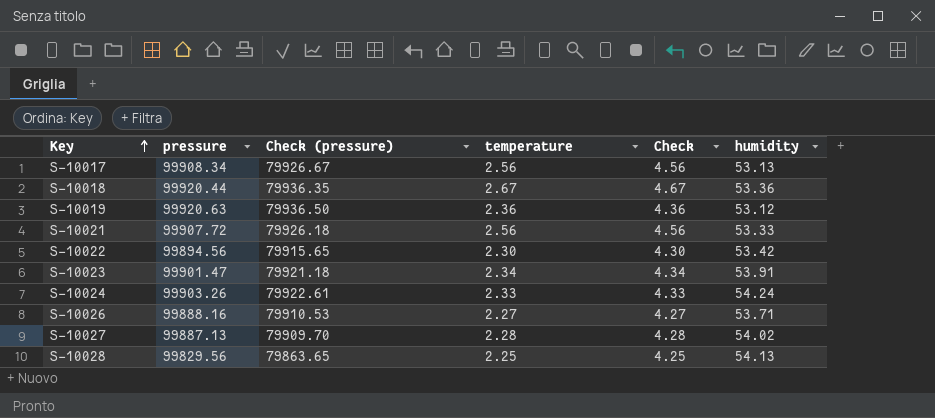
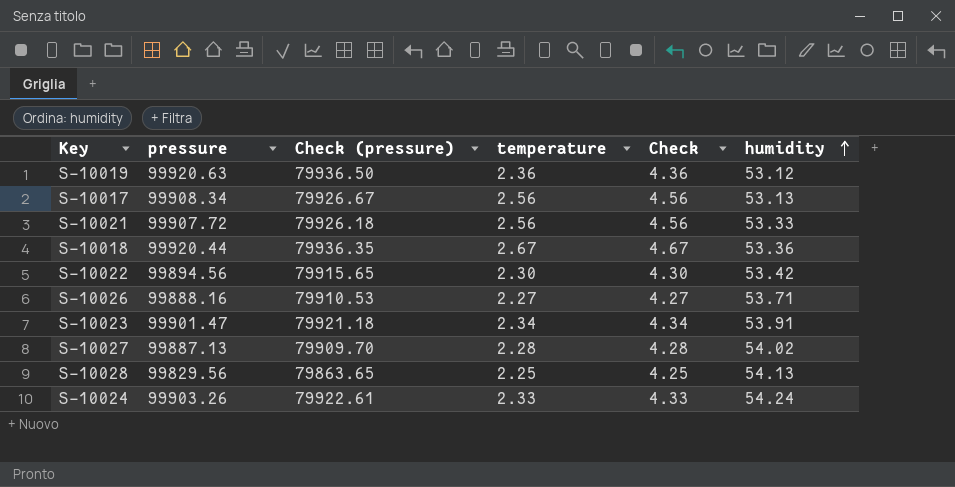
row order: Key ascending -> humidity ascending

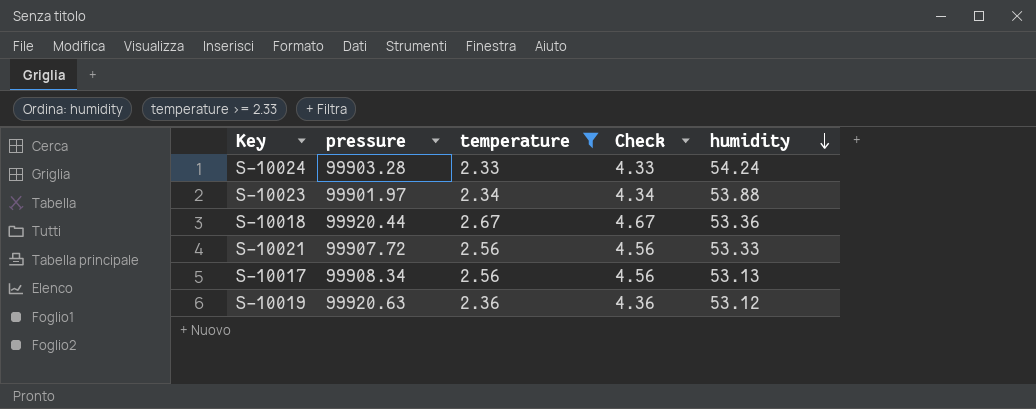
filter: none -> temperature >= 2.33
row order: humidity ascending -> humidity descending
column Check (pressure) | formula: [pressure] * 0.8 -> none
S-10024 | pressure: 99903.26 -> 99903.28
S-10023 | pressure: 99901.47 -> 99901.97
S-10023 | humidity: 53.91 -> 53.88

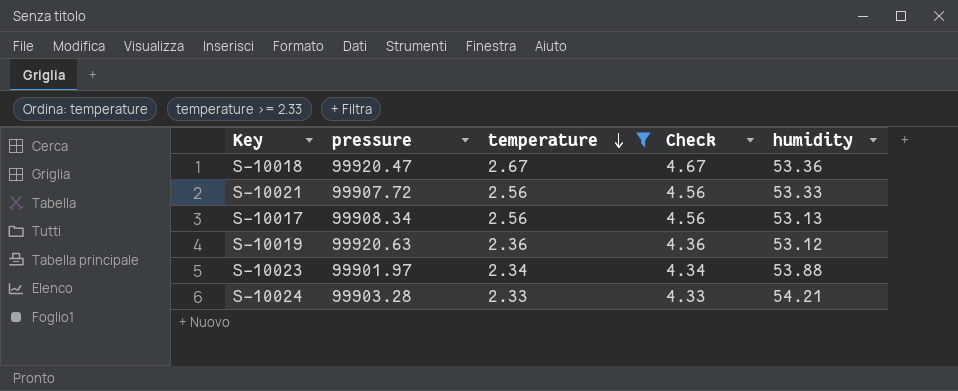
row order: humidity descending -> temperature descending
S-10018 | pressure: 99920.44 -> 99920.47
S-10024 | humidity: 54.24 -> 54.21

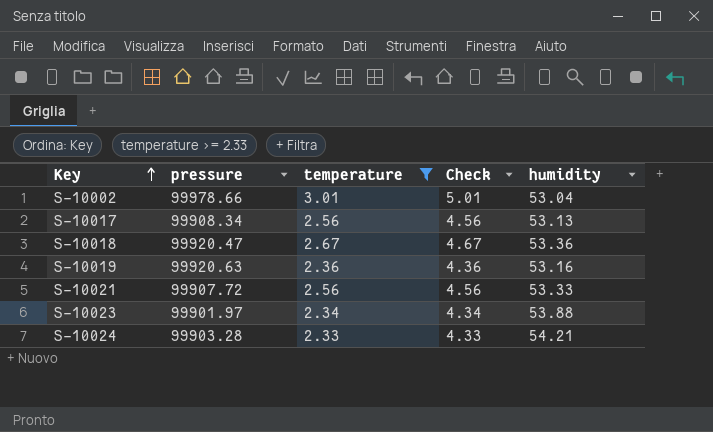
row order: temperature descending -> Key ascending
row S-10002: none -> 99978.66 | 3.01 | 5.01 | 53.04
S-10019 | humidity: 53.12 -> 53.16

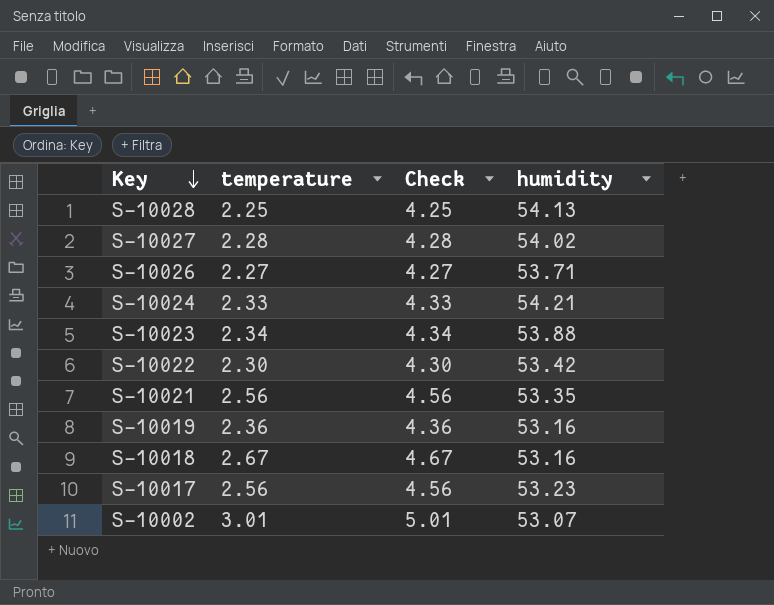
filter: temperature >= 2.33 -> none
row order: Key ascending -> Key descending
column pressure | position: 2 -> none
S-10021 | humidity: 53.33 -> 53.35
S-10018 | humidity: 53.36 -> 53.16
S-10017 | humidity: 53.13 -> 53.23
S-10002 | humidity: 53.04 -> 53.07

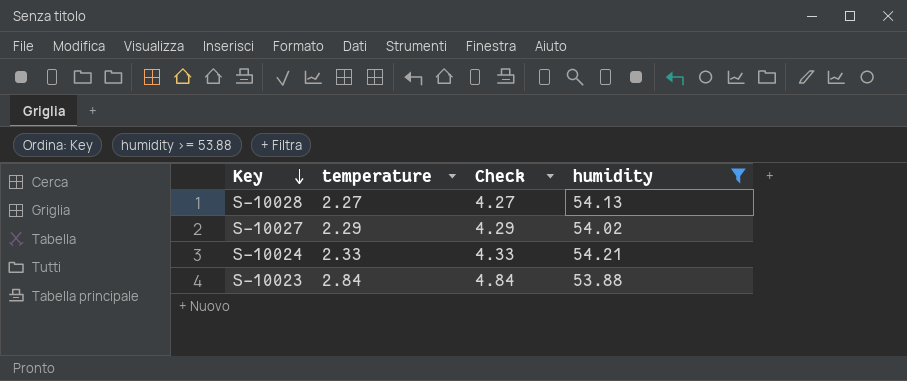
filter: none -> humidity >= 53.88
S-10028 | temperature: 2.25 -> 2.27
S-10028 | Check: 4.25 -> 4.27
S-10027 | temperature: 2.28 -> 2.29
S-10027 | Check: 4.28 -> 4.29
S-10023 | temperature: 2.34 -> 2.84
S-10023 | Check: 4.34 -> 4.84

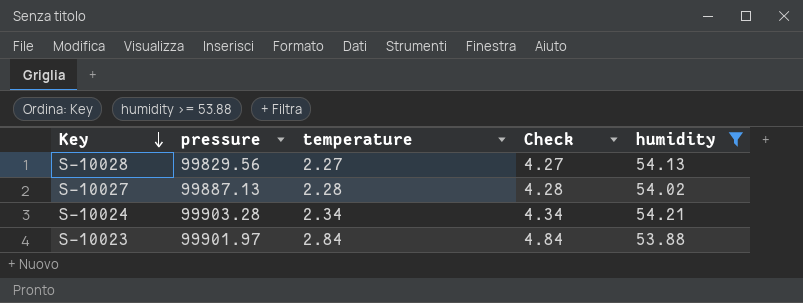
column pressure | position: none -> 2
S-10027 | temperature: 2.29 -> 2.28
S-10027 | Check: 4.29 -> 4.28
S-10024 | temperature: 2.33 -> 2.34
S-10024 | Check: 4.33 -> 4.34

